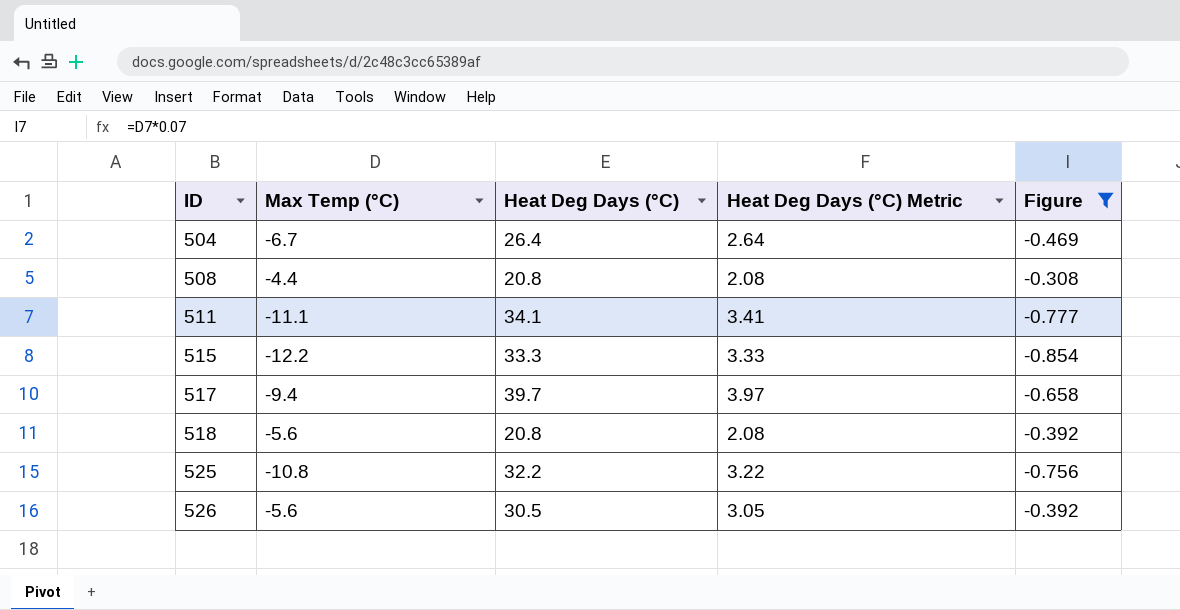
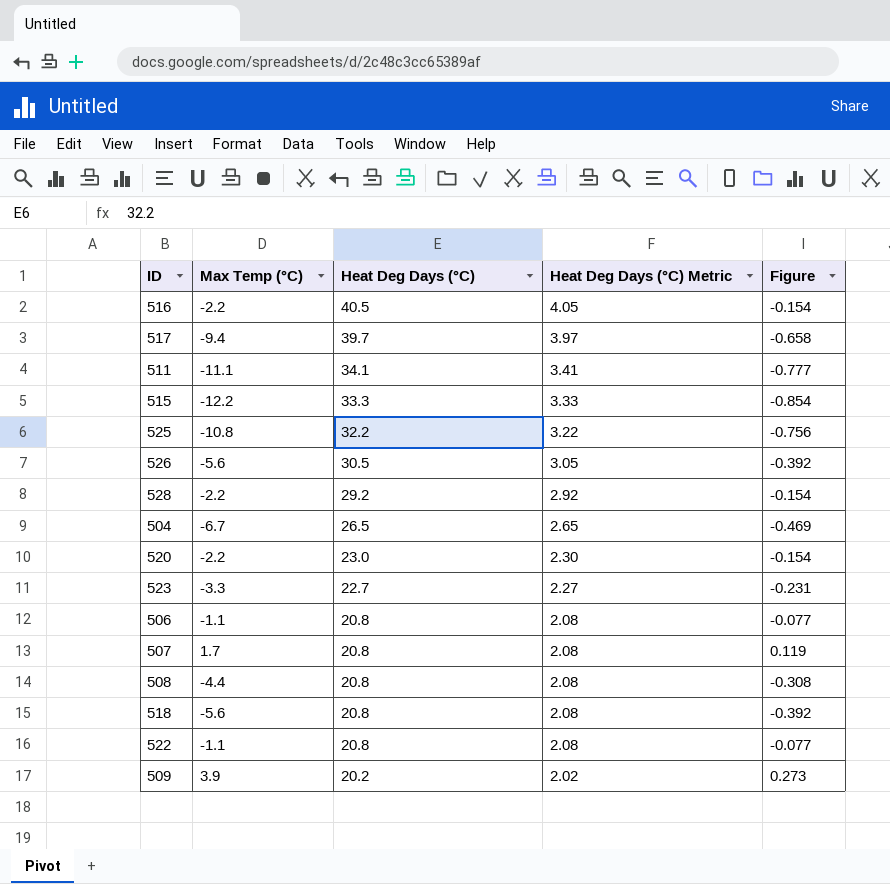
filter: Figure <= -0.308 -> none
row order: ID ascending -> Heat Deg Days (°C) descending
504 | Heat Deg Days (°C): 26.4 -> 26.5
504 | Heat Deg Days (°C) Metric: 2.64 -> 2.65

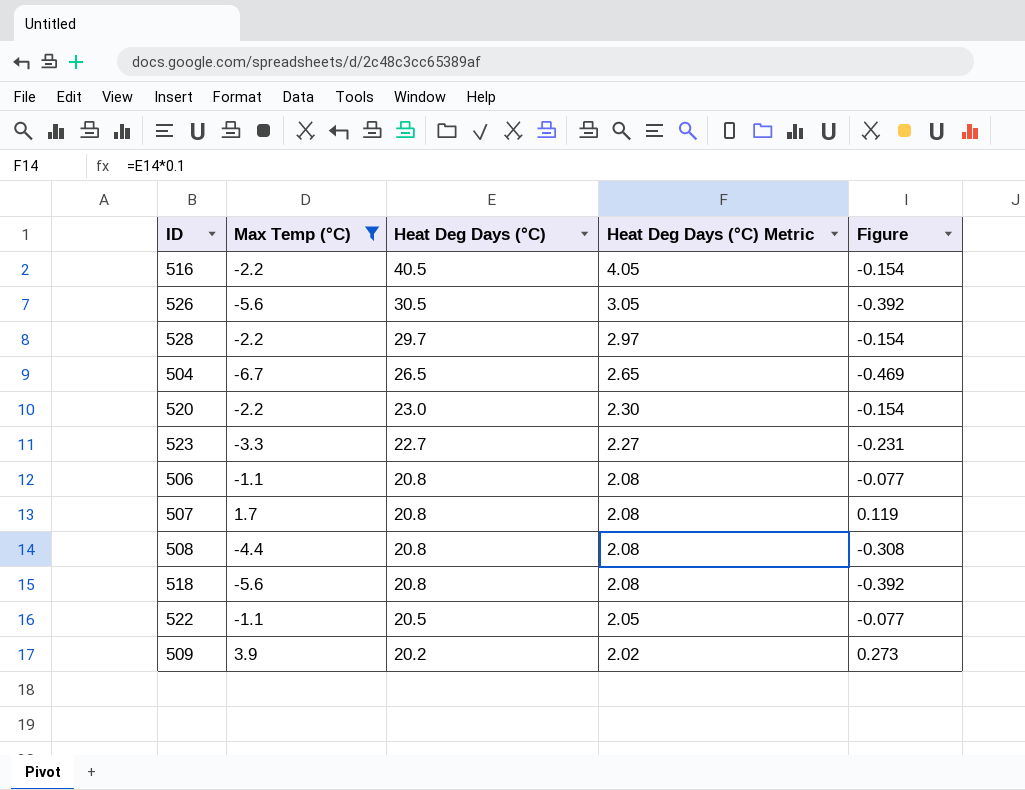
filter: none -> Max Temp (°C) >= -6.7
528 | Heat Deg Days (°C): 29.2 -> 29.7
528 | Heat Deg Days (°C) Metric: 2.92 -> 2.97
522 | Heat Deg Days (°C): 20.8 -> 20.5
522 | Heat Deg Days (°C) Metric: 2.08 -> 2.05

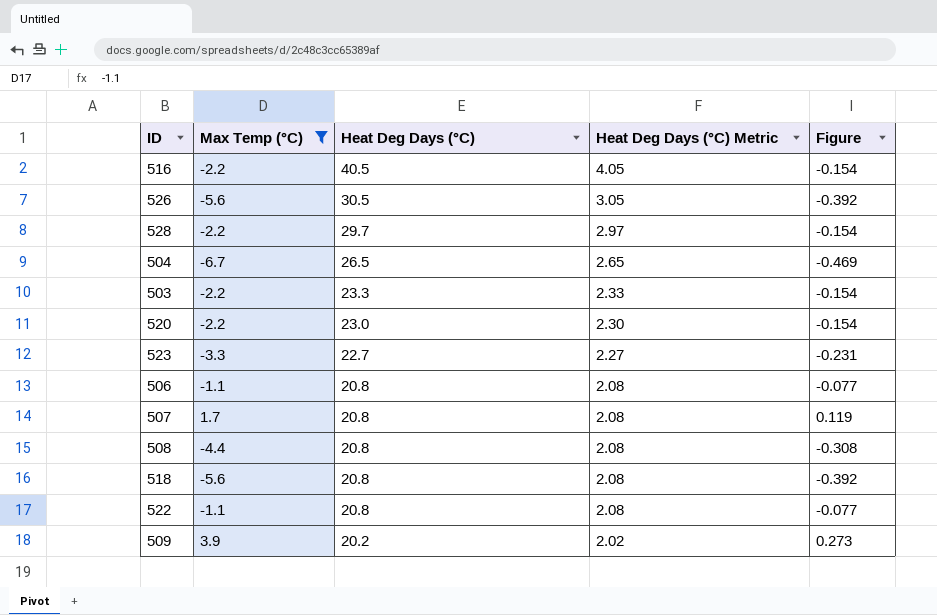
row 503: none -> -2.2 | 23.3 | 2.33 | -0.154
522 | Heat Deg Days (°C): 20.5 -> 20.8
522 | Heat Deg Days (°C) Metric: 2.05 -> 2.08

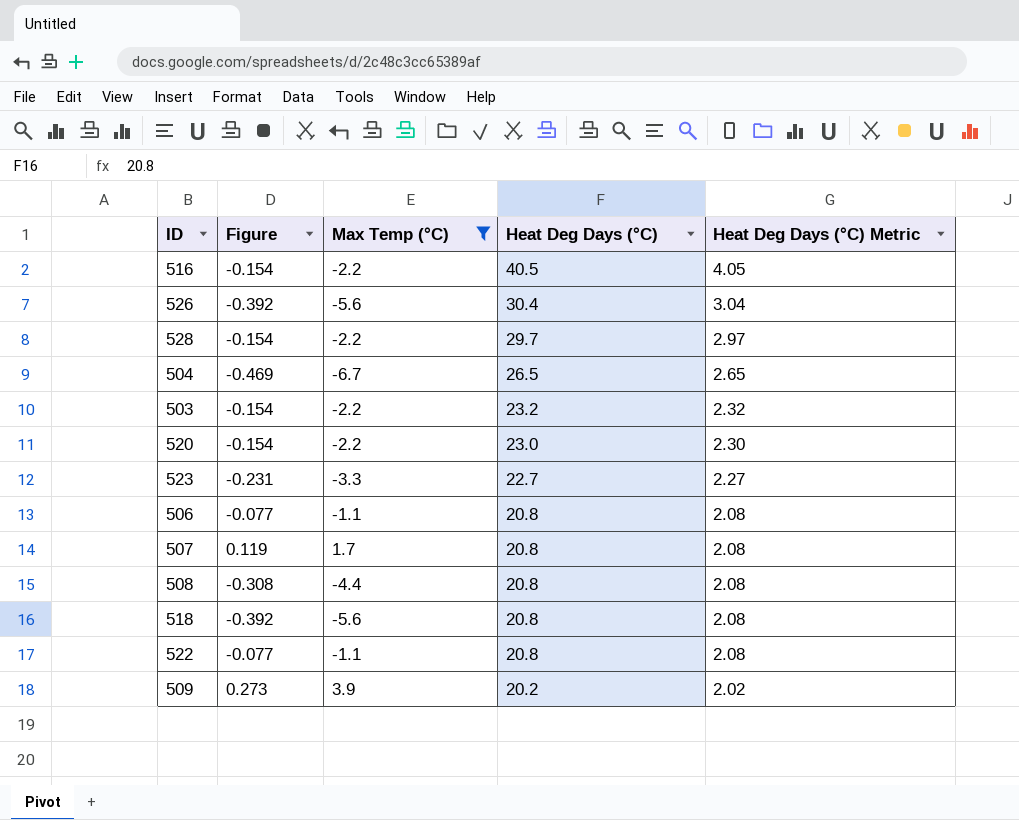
column Figure | position: 5 -> 2
526 | Heat Deg Days (°C): 30.5 -> 30.4
526 | Heat Deg Days (°C) Metric: 3.05 -> 3.04
503 | Heat Deg Days (°C): 23.3 -> 23.2
503 | Heat Deg Days (°C) Metric: 2.33 -> 2.32

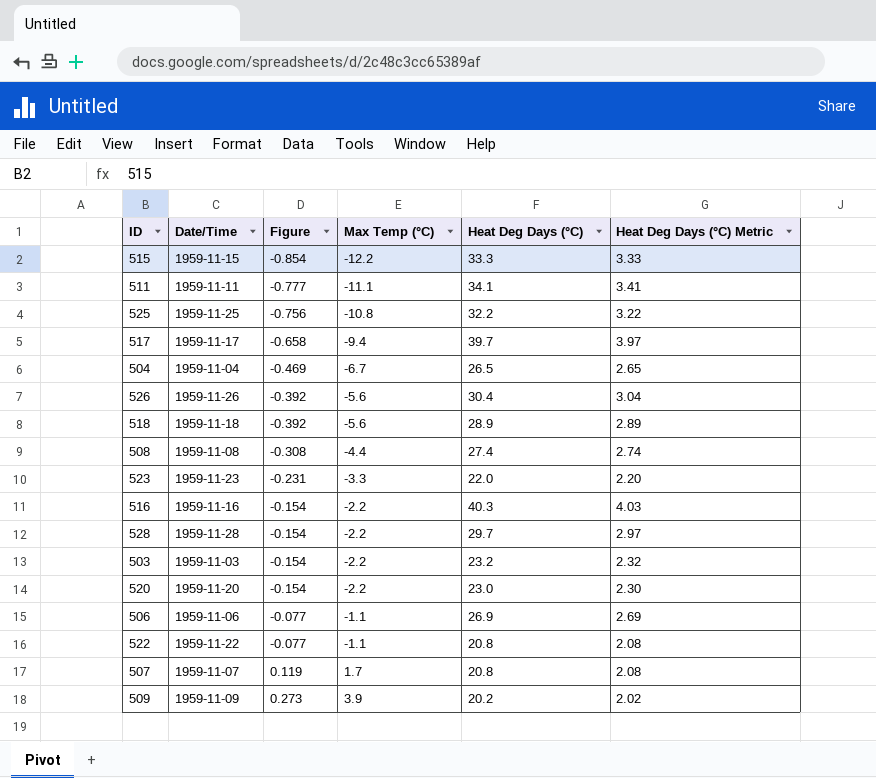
filter: Max Temp (°C) >= -6.7 -> none
row order: Heat Deg Days (°C) descending -> Figure ascending
column Date/Time | position: none -> 2
518 | Heat Deg Days (°C): 20.8 -> 28.9
518 | Heat Deg Days (°C) Metric: 2.08 -> 2.89
508 | Heat Deg Days (°C): 20.8 -> 27.4
508 | Heat Deg Days (°C) Metric: 2.08 -> 2.74
523 | Heat Deg Days (°C): 22.7 -> 22.0
523 | Heat Deg Days (°C) Metric: 2.27 -> 2.20
516 | Heat Deg Days (°C): 40.5 -> 40.3
516 | Heat Deg Days (°C) Metric: 4.05 -> 4.03
506 | Heat Deg Days (°C): 20.8 -> 26.9
506 | Heat Deg Days (°C) Metric: 2.08 -> 2.69

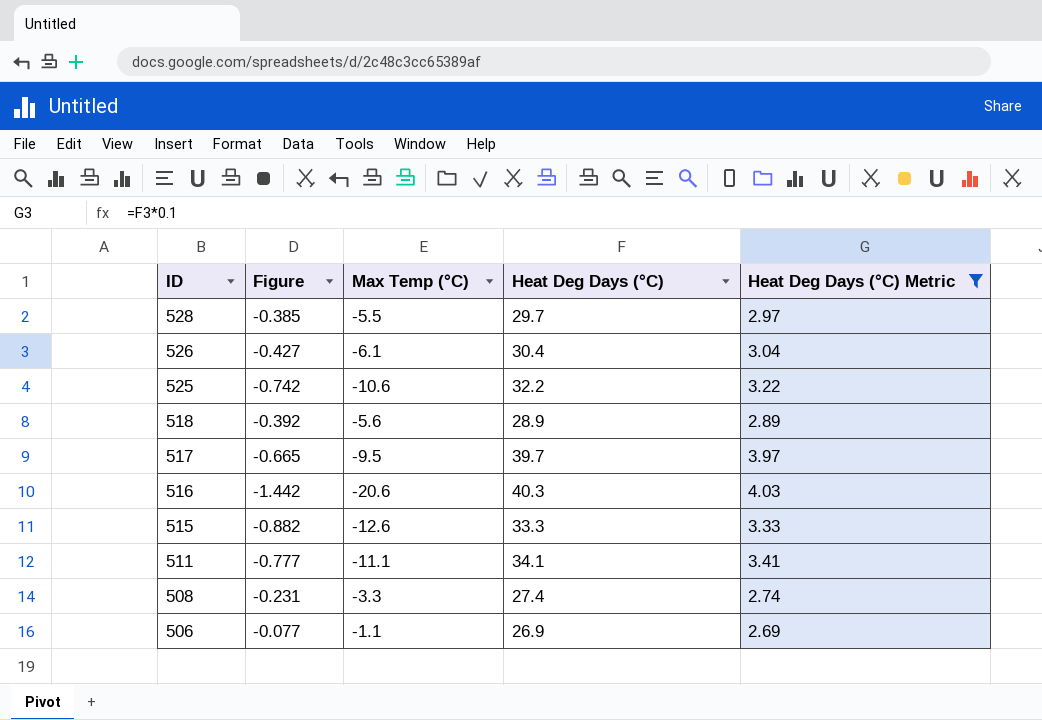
filter: none -> Heat Deg Days (°C) Metric >= 2.69
row order: Figure ascending -> ID descending
column Date/Time | position: 2 -> none
528 | Figure: -0.154 -> -0.385
528 | Max Temp (°C): -2.2 -> -5.5
526 | Figure: -0.392 -> -0.427
526 | Max Temp (°C): -5.6 -> -6.1
525 | Figure: -0.756 -> -0.742
525 | Max Temp (°C): -10.8 -> -10.6
517 | Figure: -0.658 -> -0.665
517 | Max Temp (°C): -9.4 -> -9.5
516 | Figure: -0.154 -> -1.442
516 | Max Temp (°C): -2.2 -> -20.6
515 | Figure: -0.854 -> -0.882
515 | Max Temp (°C): -12.2 -> -12.6
508 | Figure: -0.308 -> -0.231
508 | Max Temp (°C): -4.4 -> -3.3

